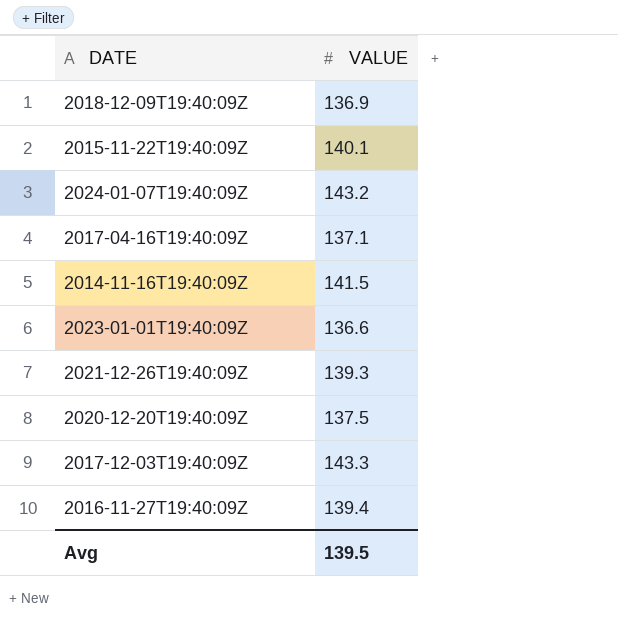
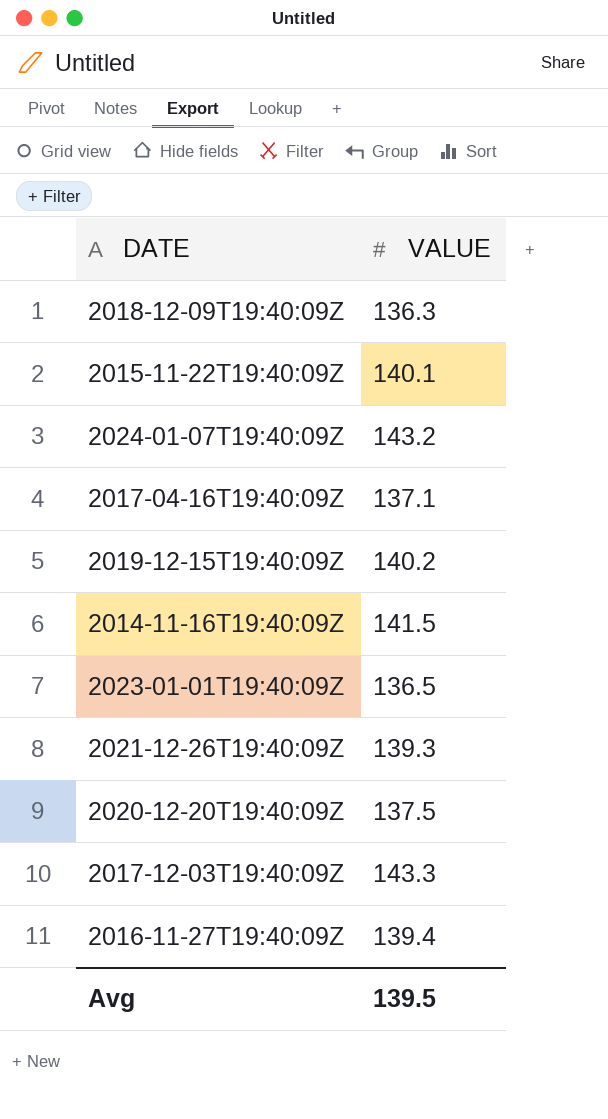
2018-12-09T19:40:09Z | VALUE: 136.9 -> 136.3
row 2019-12-15T19:40:09Z: none -> 140.2
2023-01-01T19:40:09Z | VALUE: 136.6 -> 136.5

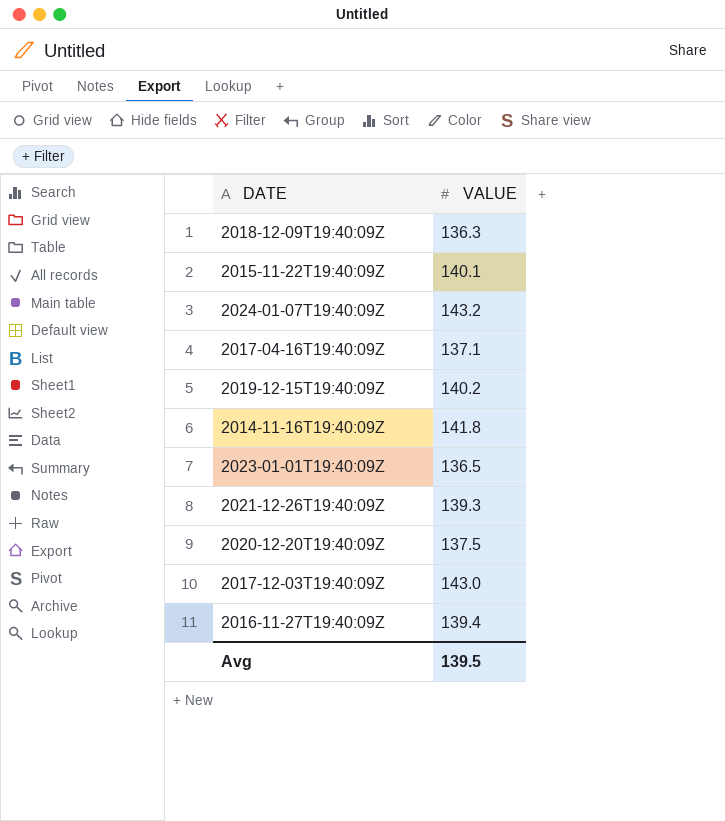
2014-11-16T19:40:09Z | VALUE: 141.5 -> 141.8
2017-12-03T19:40:09Z | VALUE: 143.3 -> 143.0

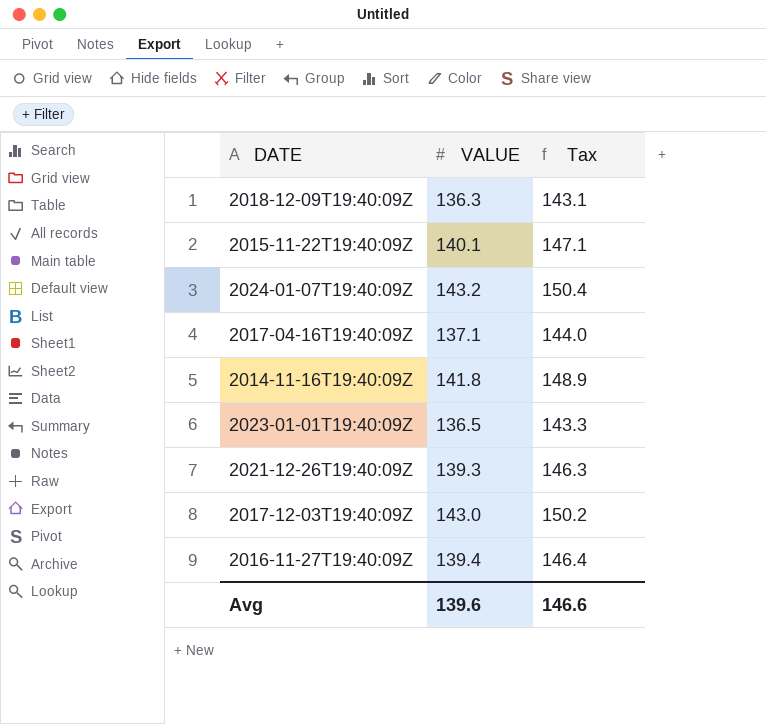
column Tax | formula: none -> [VALUE] * 1.05
row 2019-12-15T19:40:09Z: 140.2 -> none
row 2020-12-20T19:40:09Z: 137.5 -> none
Avg | VALUE: 139.5 -> 139.6

